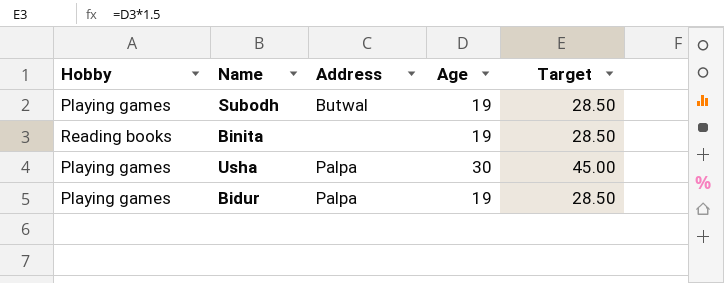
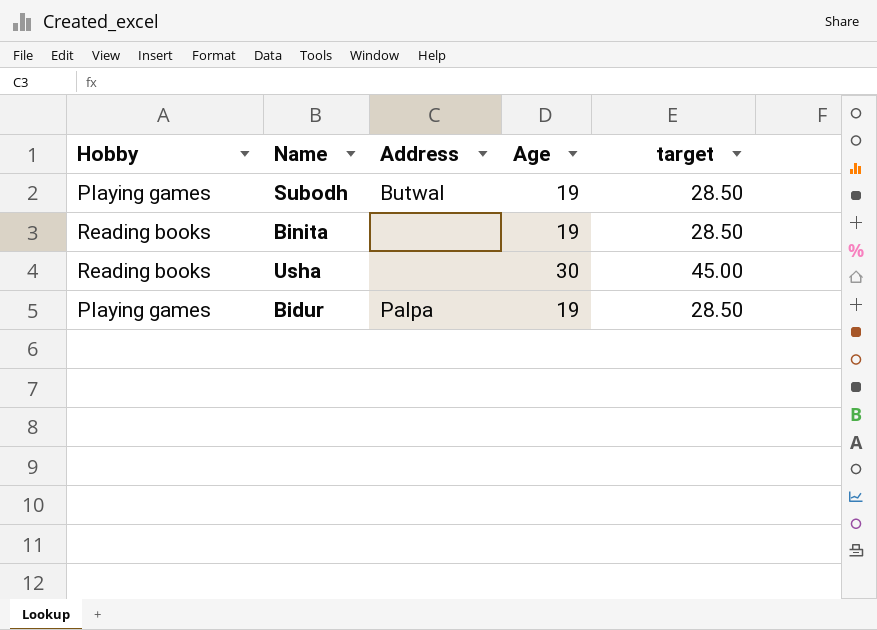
column name: Target -> target
Usha | Hobby: Playing games -> Reading books
Usha | Address: Palpa -> none

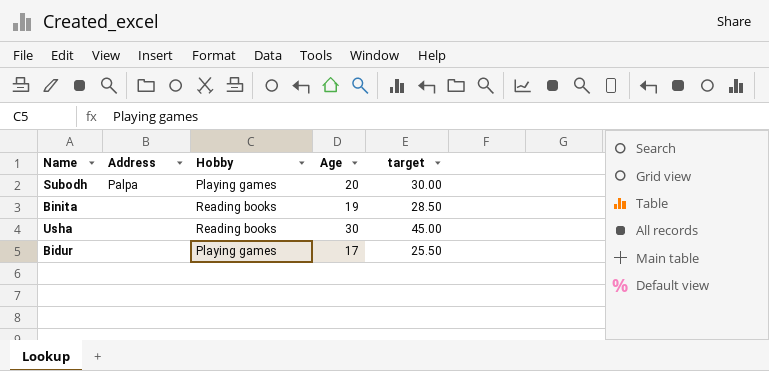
column Hobby | position: 1 -> 3
Subodh | Address: Butwal -> Palpa
Subodh | Age: 19 -> 20
Subodh | target: 28.50 -> 30.00
Bidur | Address: Palpa -> none
Bidur | Age: 19 -> 17
Bidur | target: 28.50 -> 25.50

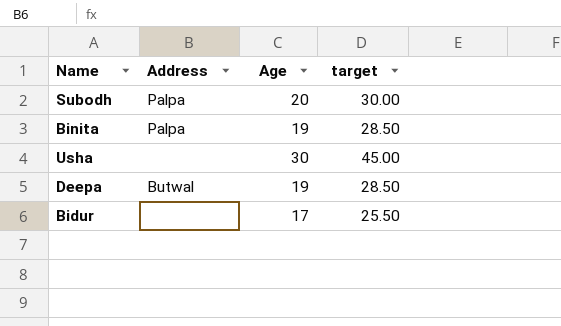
column Hobby | position: 3 -> none
Binita | Address: none -> Palpa
row Deepa: none -> Butwal | 19 | 28.50

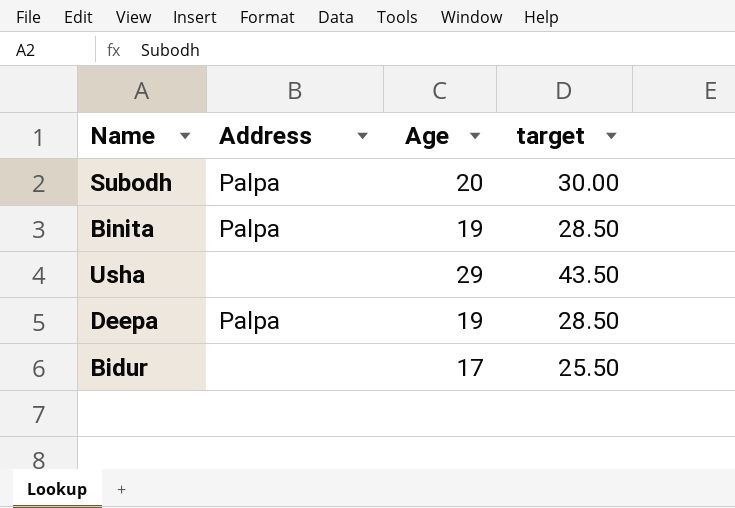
Usha | Age: 30 -> 29
Usha | target: 45.00 -> 43.50
Deepa | Address: Butwal -> Palpa

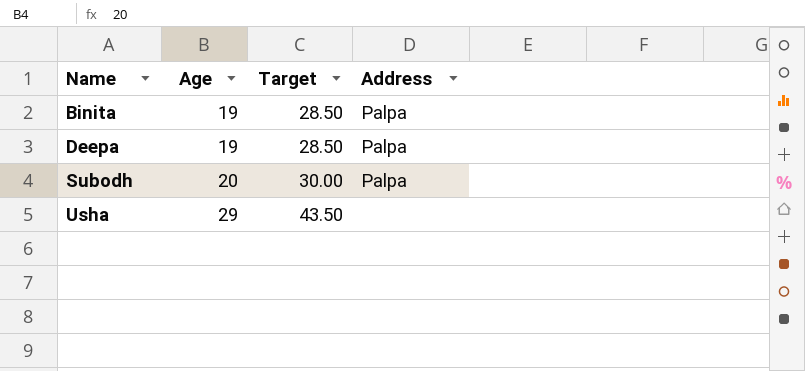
row order: none -> Name ascending
column name: target -> Target
column Address | position: 2 -> 4
row Bidur: none | 17 | 25.50 -> none

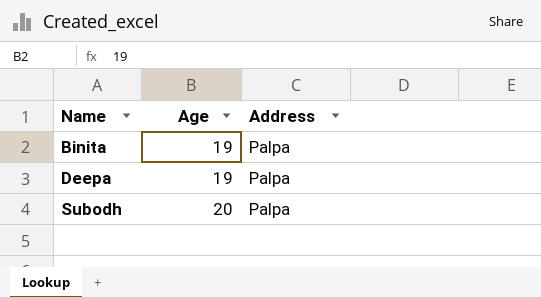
column Target | formula: [Age] * 1.5 -> none
row Usha: 29 | 43.50 | none -> none

